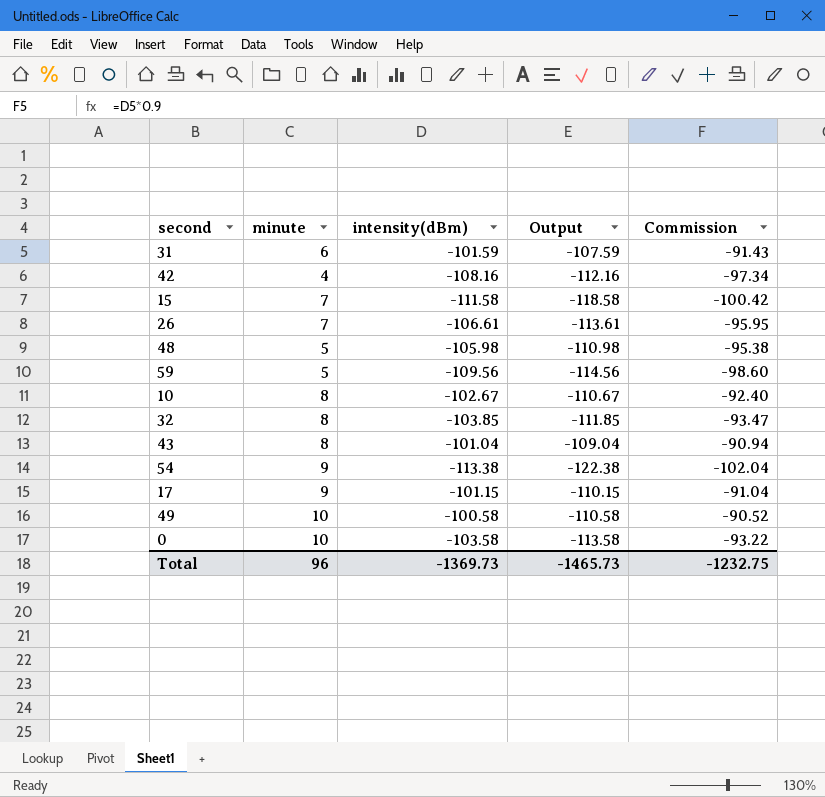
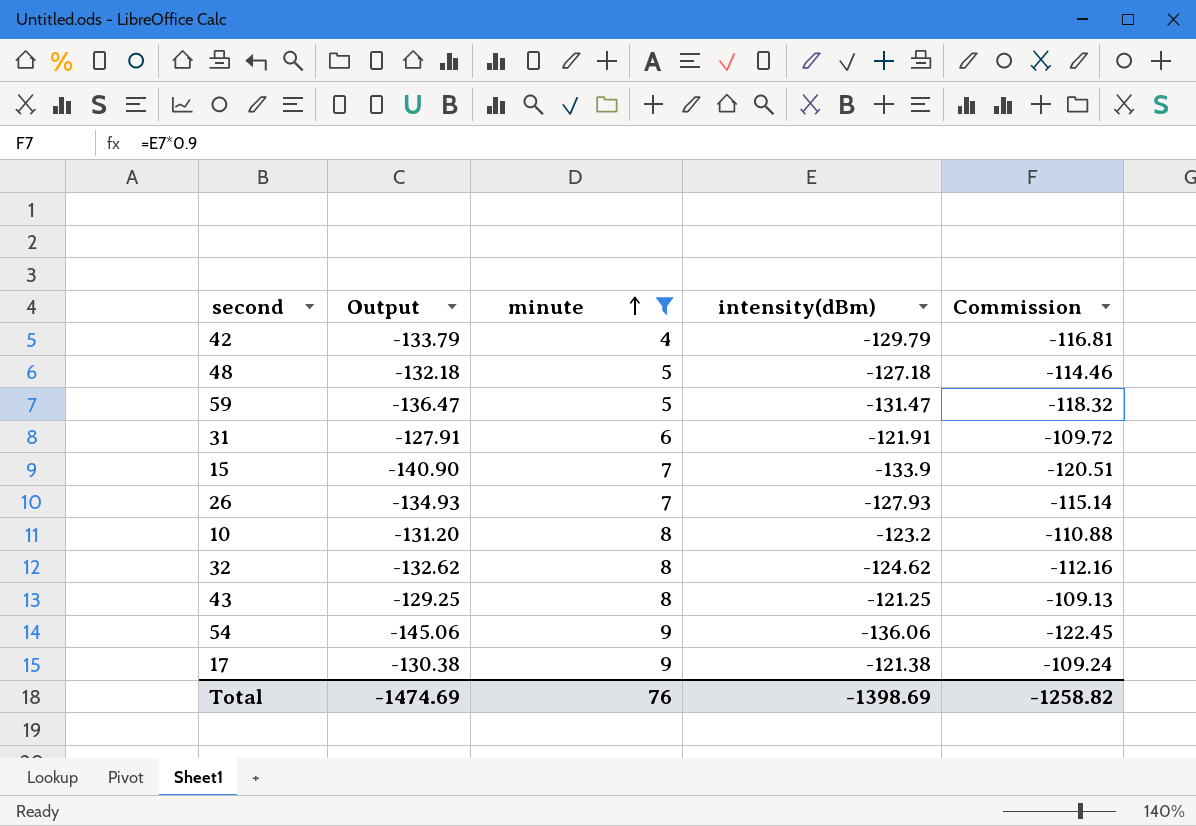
filter: none -> minute != 10
row order: none -> minute ascending
column Output | position: 4 -> 2
42 | Output: -112.16 -> -133.79
42 | intensity(dBm): -108.16 -> -129.79
42 | Commission: -97.34 -> -116.81
48 | Output: -110.98 -> -132.18
48 | intensity(dBm): -105.98 -> -127.18
48 | Commission: -95.38 -> -114.46
59 | Output: -114.56 -> -136.47
59 | intensity(dBm): -109.56 -> -131.47
59 | Commission: -98.60 -> -118.32
31 | Output: -107.59 -> -127.91
31 | intensity(dBm): -101.59 -> -121.91
31 | Commission: -91.43 -> -109.72
15 | Output: -118.58 -> -140.90
15 | intensity(dBm): -111.58 -> -133.9
15 | Commission: -100.42 -> -120.51
26 | Output: -113.61 -> -134.93
26 | intensity(dBm): -106.61 -> -127.93
26 | Commission: -95.95 -> -115.14
10 | Output: -110.67 -> -131.20
10 | intensity(dBm): -102.67 -> -123.2
10 | Commission: -92.40 -> -110.88
32 | Output: -111.85 -> -132.62
32 | intensity(dBm): -103.85 -> -124.62
32 | Commission: -93.47 -> -112.16
43 | Output: -109.04 -> -129.25
43 | intensity(dBm): -101.04 -> -121.25
43 | Commission: -90.94 -> -109.13
54 | Output: -122.38 -> -145.06
54 | intensity(dBm): -113.38 -> -136.06
54 | Commission: -102.04 -> -122.45
17 | Output: -110.15 -> -130.38
17 | intensity(dBm): -101.15 -> -121.38
17 | Commission: -91.04 -> -109.24
Total | Output: -1465.73 -> -1474.69
Total | minute: 96 -> 76
Total | intensity(dBm): -1369.73 -> -1398.69
Total | Commission: -1232.75 -> -1258.82

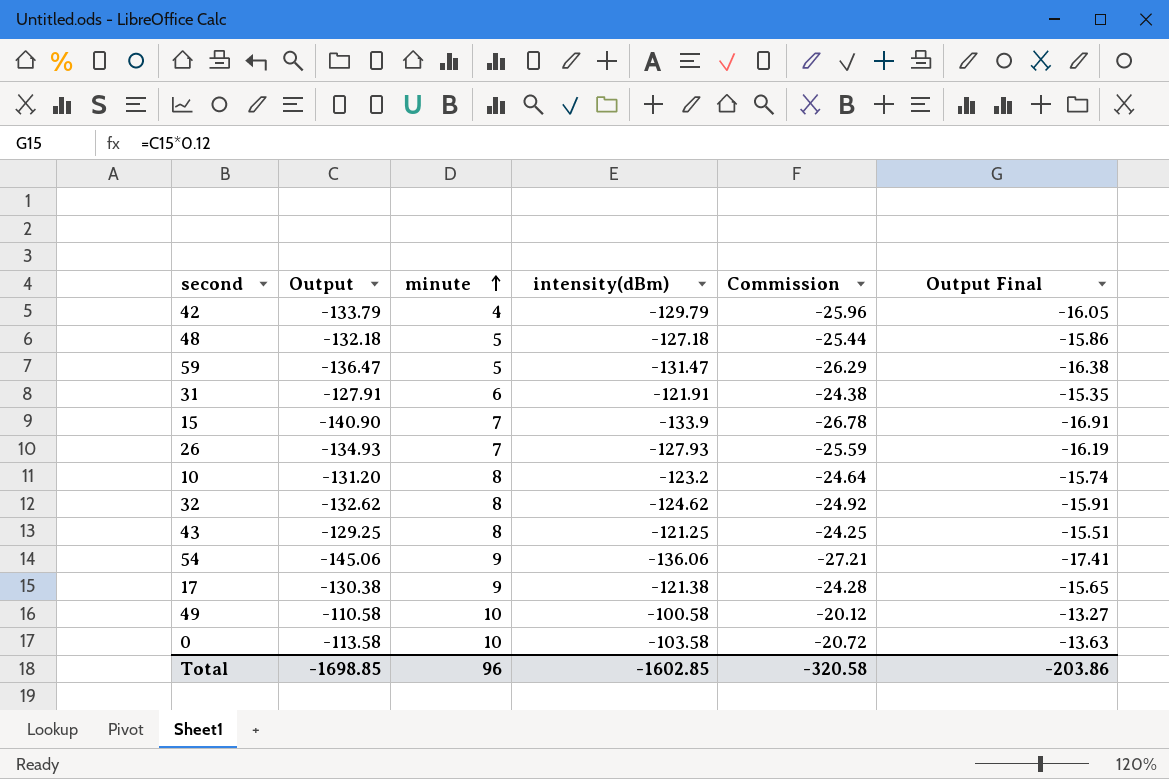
filter: minute != 10 -> none
column Commission | formula: [intensity(dBm)] * 0.9 -> [intensity(dBm)] * 0.2
column Output Final | formula: none -> [Output] * 0.12
Total | Output: -1474.69 -> -1698.85
Total | minute: 76 -> 96
Total | intensity(dBm): -1398.69 -> -1602.85
Total | Commission: -1258.82 -> -320.58

